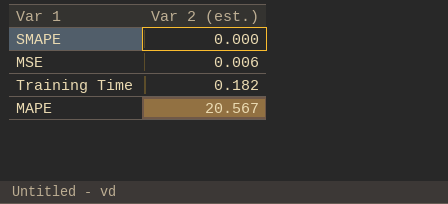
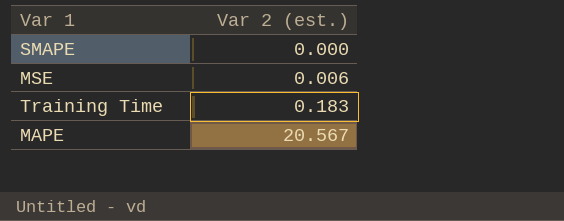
Training Time | Var 2 (est.): 0.182 -> 0.183

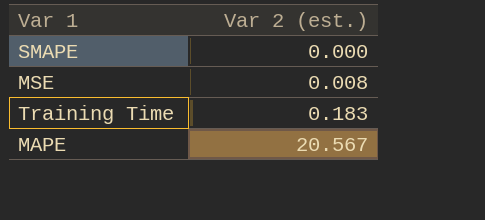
MSE | Var 2 (est.): 0.006 -> 0.008

